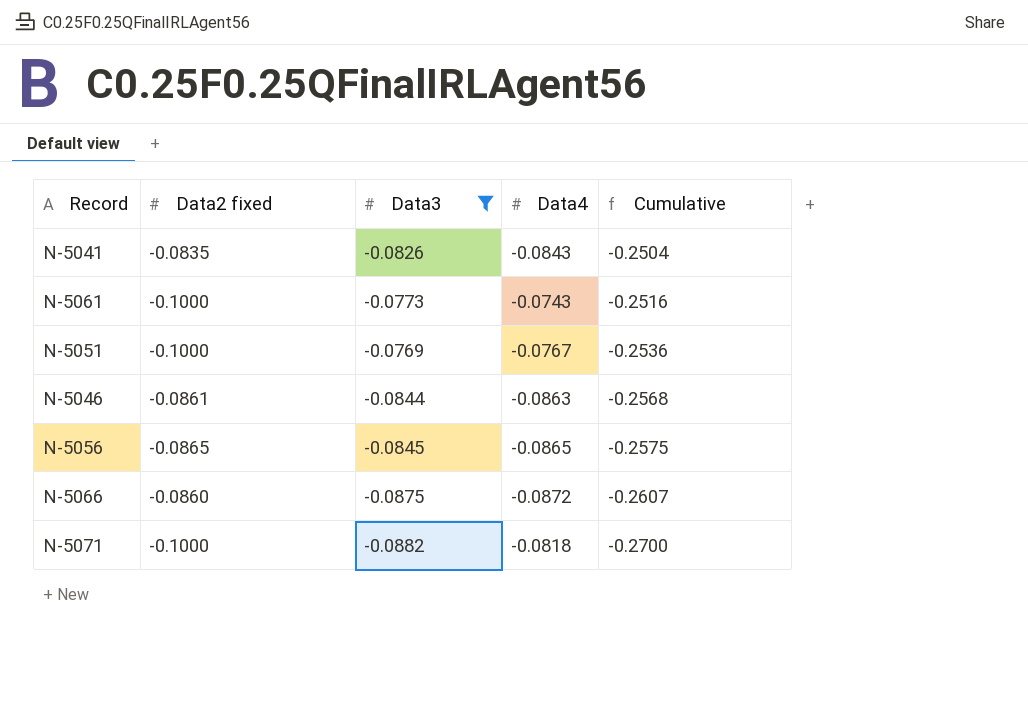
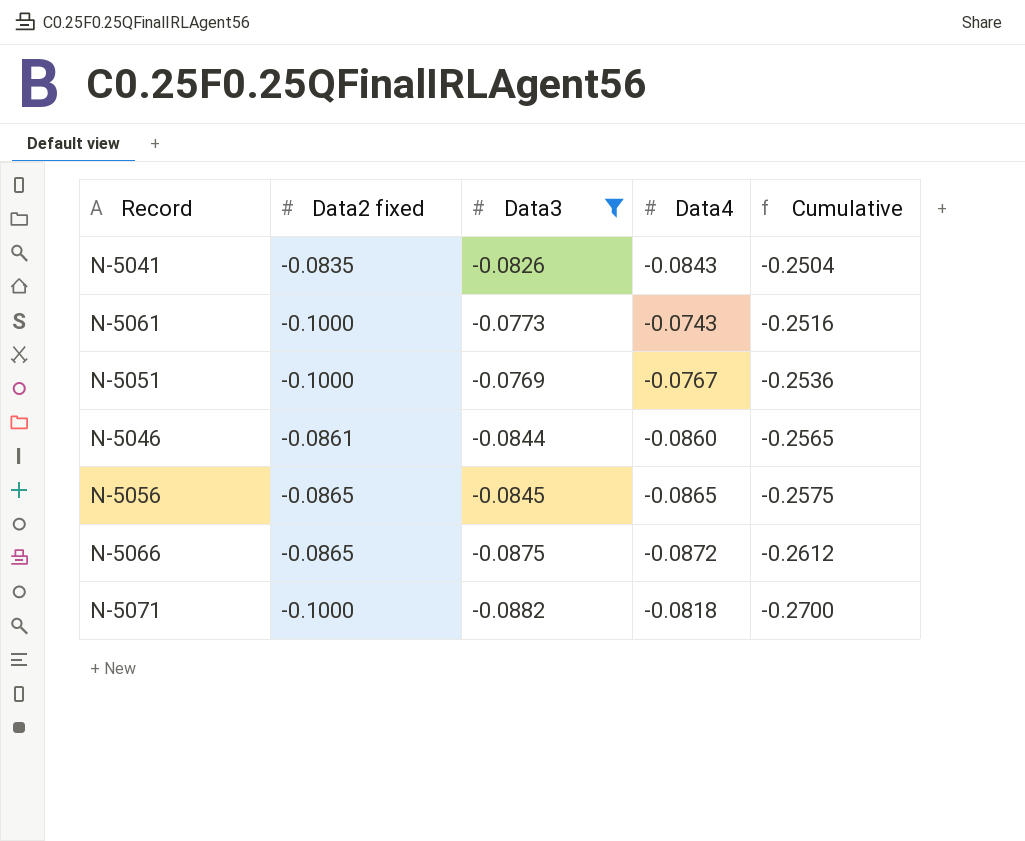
N-5046 | Data4: -0.0863 -> -0.0860
N-5046 | Cumulative: -0.2568 -> -0.2565
N-5066 | Data2 fixed: -0.0860 -> -0.0865
N-5066 | Cumulative: -0.2607 -> -0.2612

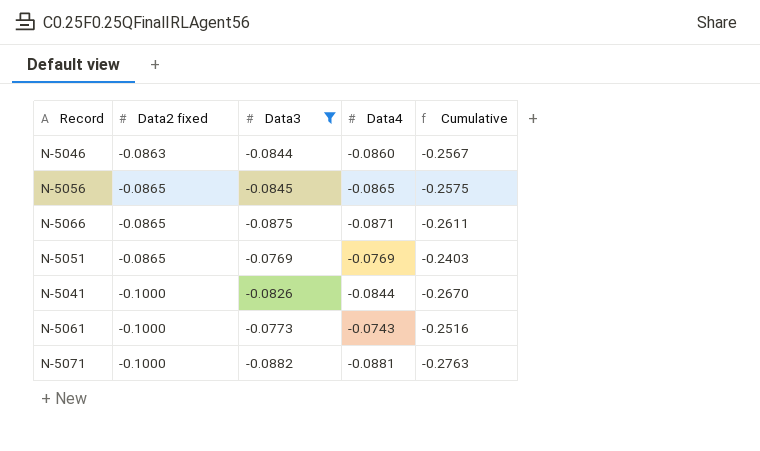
row order: Cumulative descending -> Data2 fixed descending
N-5046 | Data2 fixed: -0.0861 -> -0.0863
N-5046 | Cumulative: -0.2565 -> -0.2567
N-5066 | Data4: -0.0872 -> -0.0871
N-5066 | Cumulative: -0.2612 -> -0.2611
N-5051 | Data2 fixed: -0.1000 -> -0.0865
N-5051 | Data4: -0.0767 -> -0.0769
N-5051 | Cumulative: -0.2536 -> -0.2403
N-5041 | Data2 fixed: -0.0835 -> -0.1000
N-5041 | Data4: -0.0843 -> -0.0844
N-5041 | Cumulative: -0.2504 -> -0.2670
N-5071 | Data4: -0.0818 -> -0.0881
N-5071 | Cumulative: -0.2700 -> -0.2763

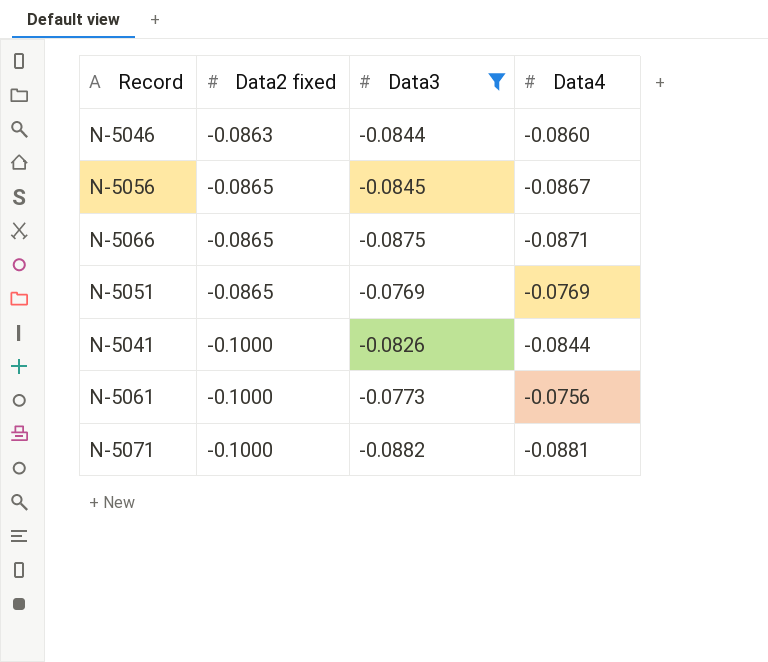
column Cumulative | formula: [Data2 fixed] + [Data3] + [Data4] -> none
N-5056 | Data4: -0.0865 -> -0.0867
N-5061 | Data4: -0.0743 -> -0.0756

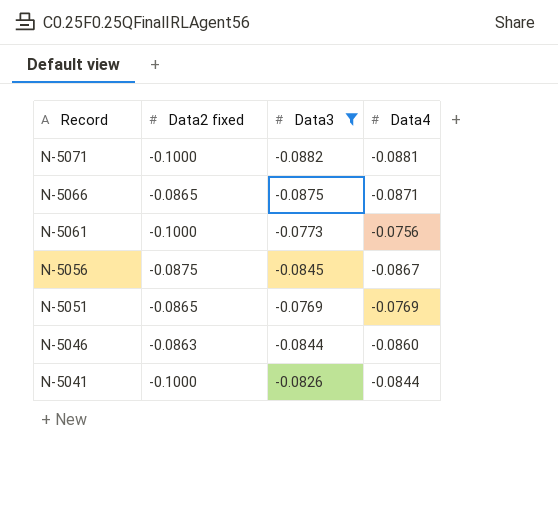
row order: Data2 fixed descending -> Record descending
N-5056 | Data2 fixed: -0.0865 -> -0.0875

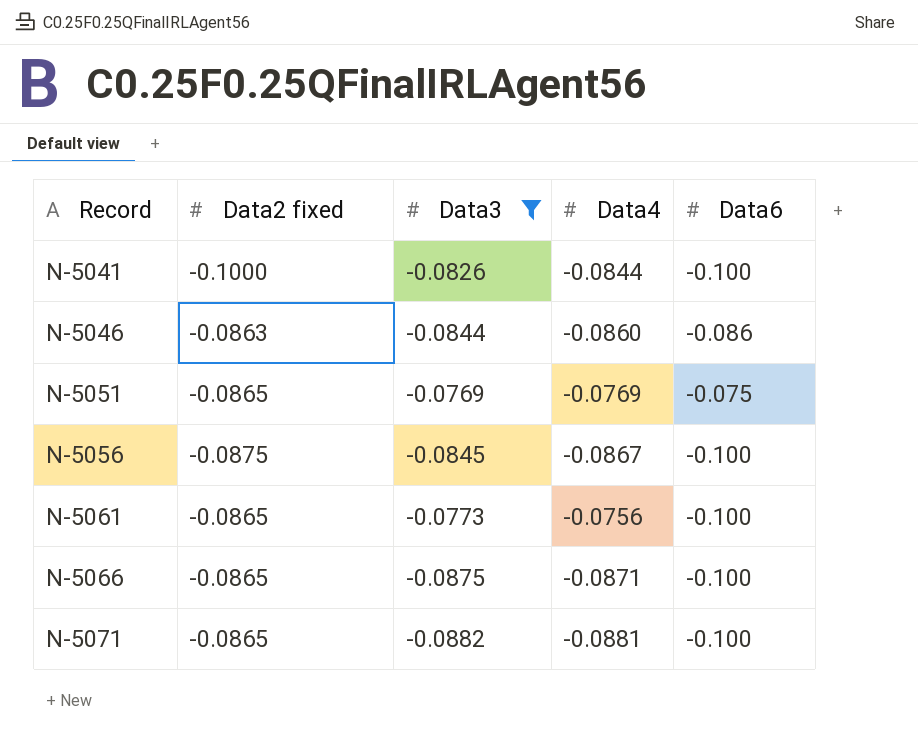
row order: Record descending -> Record ascending
column Data6 | position: none -> 5
N-5061 | Data2 fixed: -0.1000 -> -0.0865
N-5071 | Data2 fixed: -0.1000 -> -0.0865

